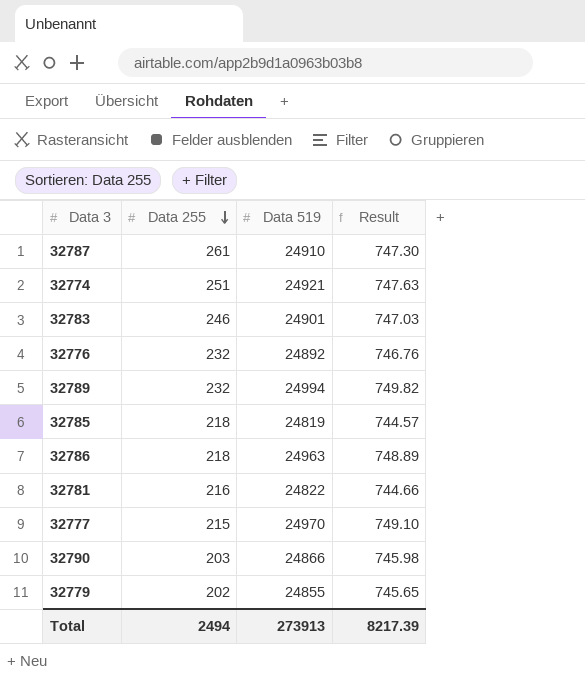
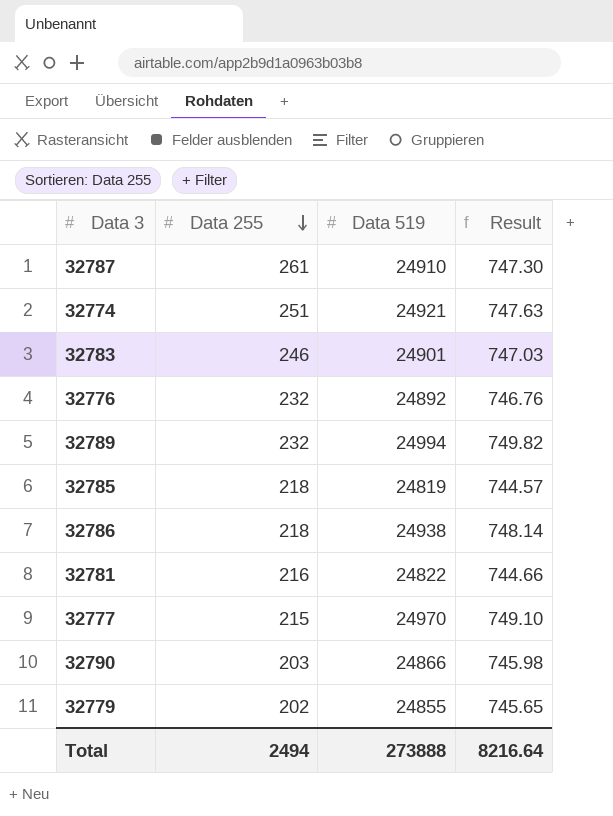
32786 | Data 519: 24963 -> 24938
32786 | Result: 748.89 -> 748.14
Total | Data 519: 273913 -> 273888
Total | Result: 8217.39 -> 8216.64

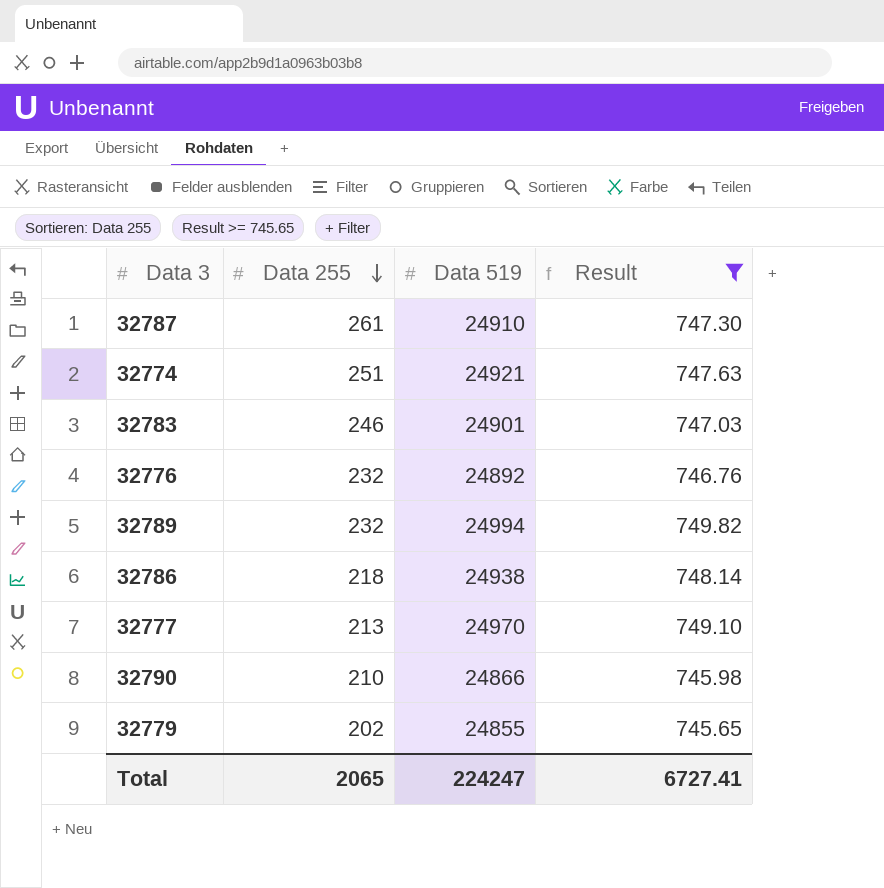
filter: none -> Result >= 745.65
32777 | Data 255: 215 -> 213
32790 | Data 255: 203 -> 210
Total | Data 255: 2494 -> 2065
Total | Data 519: 273888 -> 224247
Total | Result: 8216.64 -> 6727.41

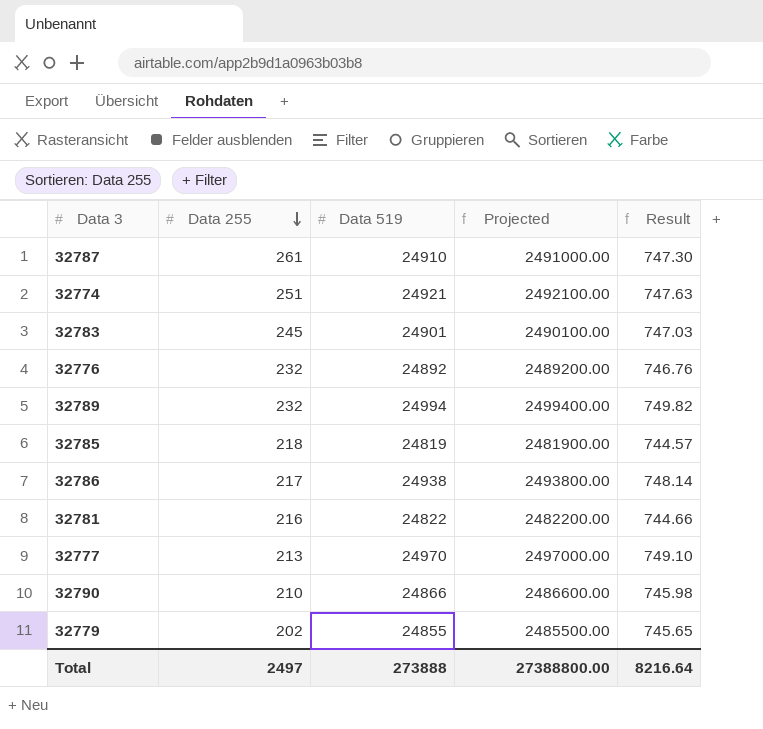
filter: Result >= 745.65 -> none
column Projected | formula: none -> [Data 519] * 100
32783 | Data 255: 246 -> 245
32786 | Data 255: 218 -> 217
Total | Data 255: 2065 -> 2497
Total | Data 519: 224247 -> 273888
Total | Result: 6727.41 -> 8216.64

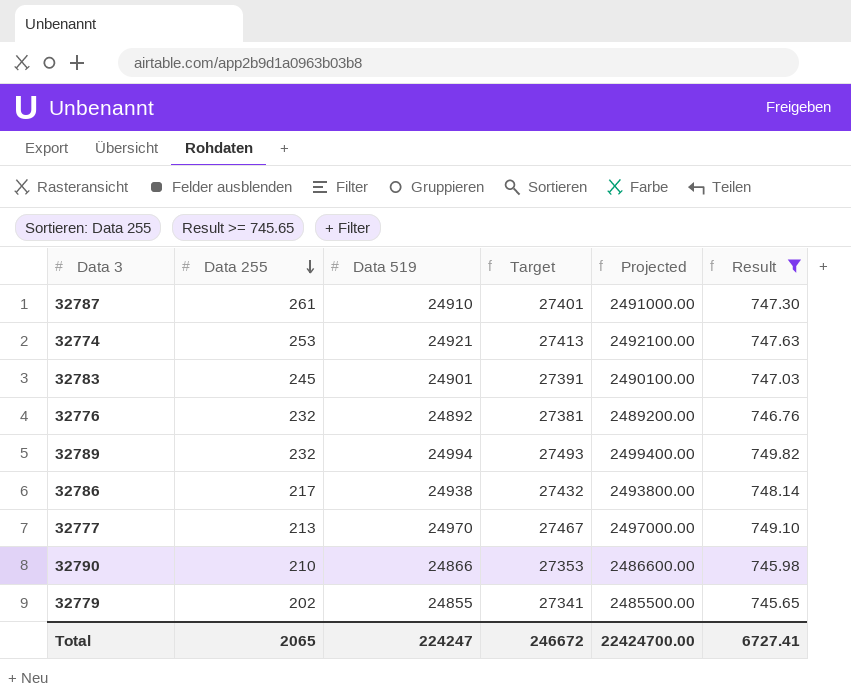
filter: none -> Result >= 745.65
column Target | formula: none -> [Data 519] * 1.1
32774 | Data 255: 251 -> 253
Total | Data 255: 2497 -> 2065
Total | Data 519: 273888 -> 224247
Total | Projected: 27388800.00 -> 22424700.00
Total | Result: 8216.64 -> 6727.41

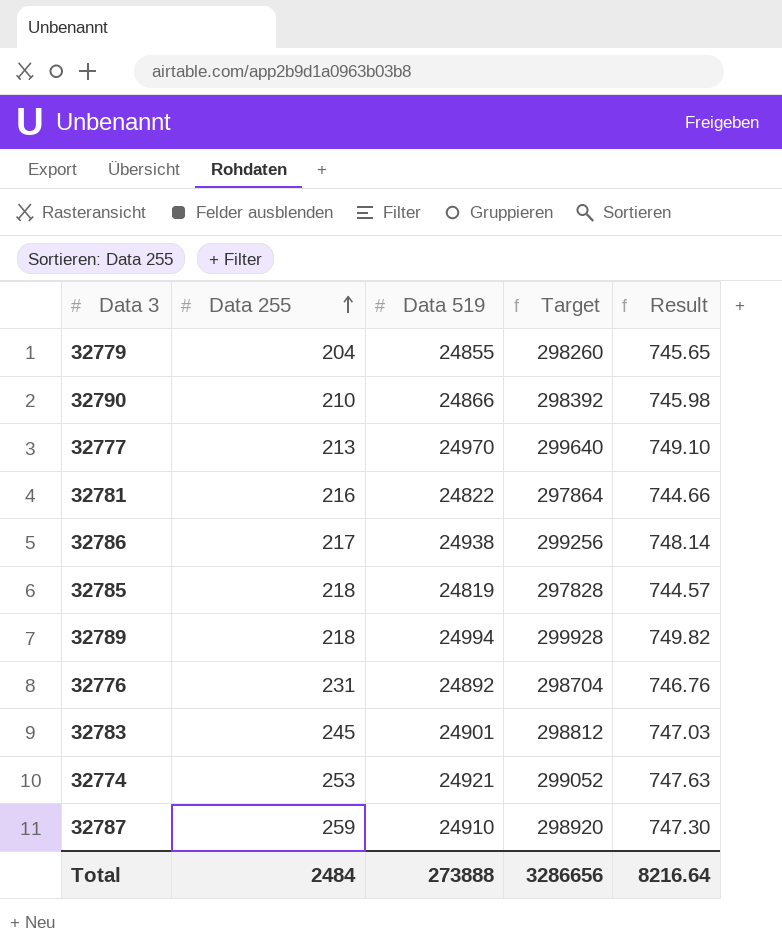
filter: Result >= 745.65 -> none
row order: Data 255 descending -> Data 255 ascending
column Projected | formula: [Data 519] * 100 -> none
column Target | formula: [Data 519] * 1.1 -> [Data 519] * 12
32779 | Data 255: 202 -> 204
32789 | Data 255: 232 -> 218
32776 | Data 255: 232 -> 231
32787 | Data 255: 261 -> 259
Total | Data 255: 2065 -> 2484
Total | Data 519: 224247 -> 273888
Total | Target: 246672 -> 3286656
Total | Result: 6727.41 -> 8216.64

